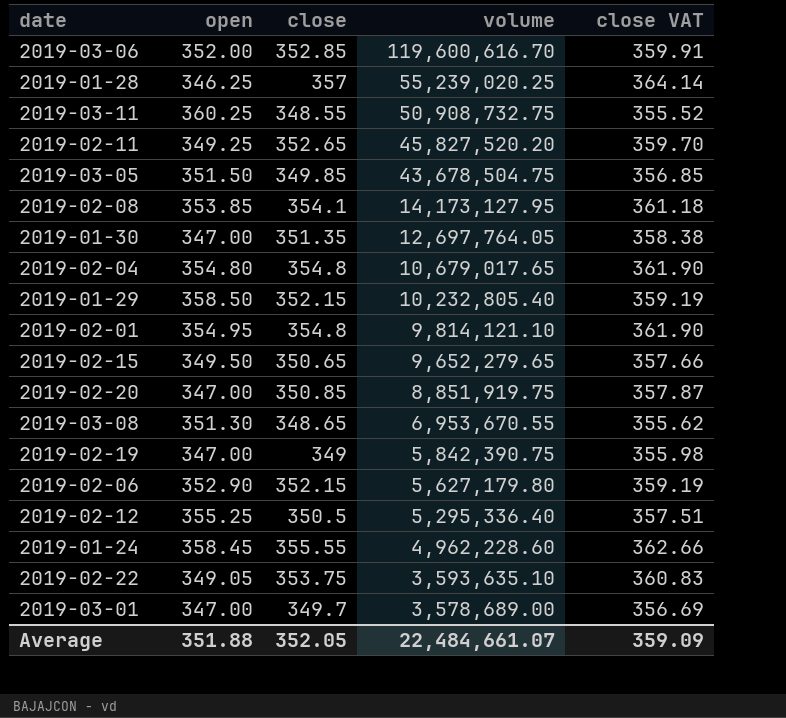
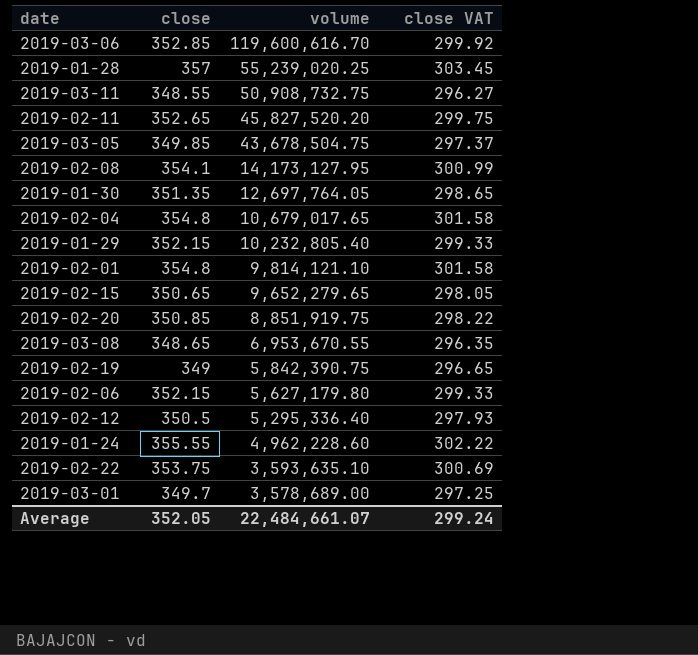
column open | position: 2 -> none
column close VAT | formula: [close] * 1.02 -> [close] * 0.85
Average | close VAT: 359.09 -> 299.24

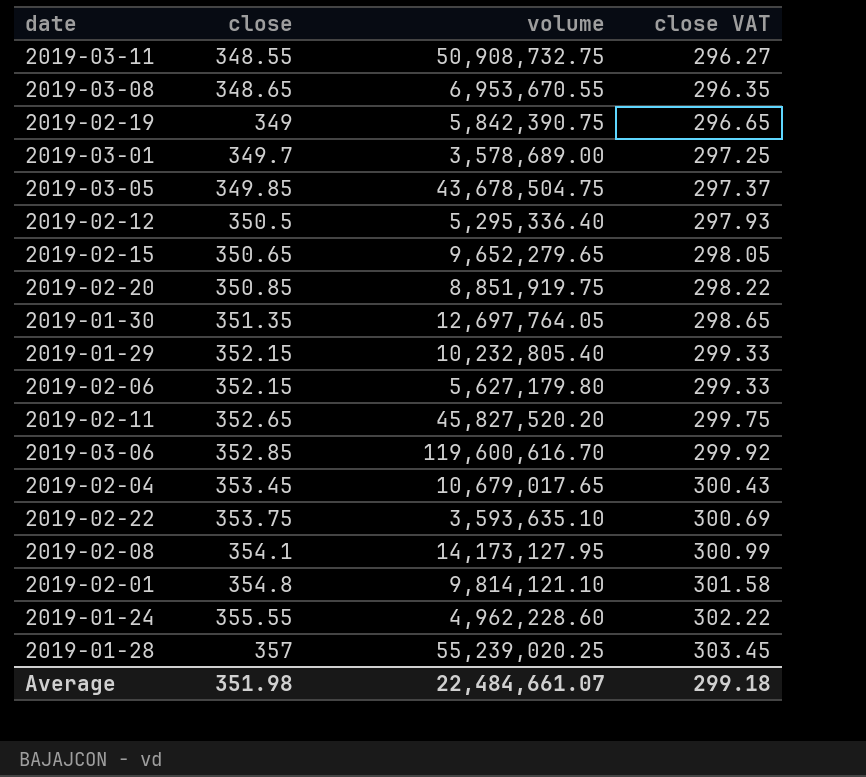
row order: volume descending -> close ascending
2019-02-04 | close: 354.8 -> 353.45
2019-02-04 | close VAT: 301.58 -> 300.43
Average | close: 352.05 -> 351.98
Average | close VAT: 299.24 -> 299.18

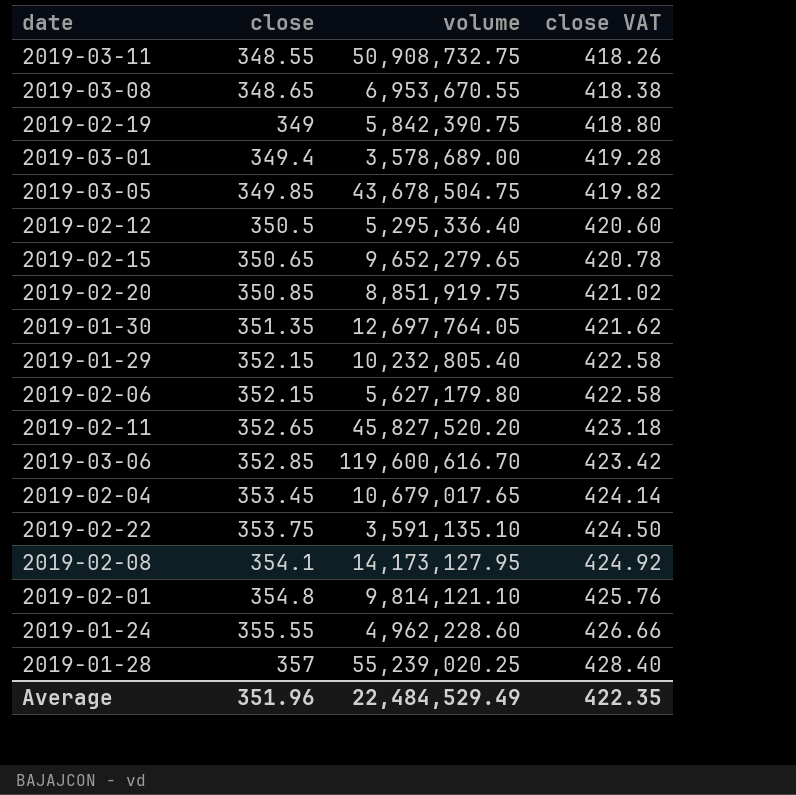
column close VAT | formula: [close] * 0.85 -> [close] * 1.2
2019-03-01 | close: 349.7 -> 349.4
2019-02-22 | volume: 3,593,635.10 -> 3,591,135.10
Average | close: 351.98 -> 351.96
Average | volume: 22,484,661.07 -> 22,484,529.49
Average | close VAT: 299.18 -> 422.35

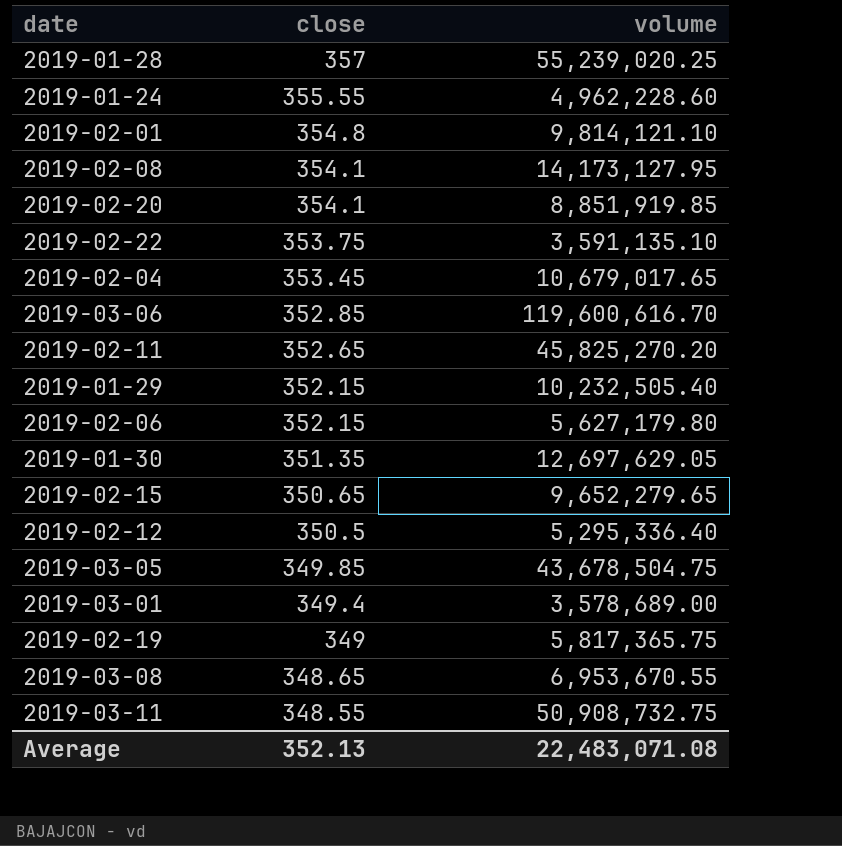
row order: close ascending -> close descending
column close VAT | formula: [close] * 1.2 -> none
2019-02-20 | close: 350.85 -> 354.1
2019-02-20 | volume: 8,851,919.75 -> 8,851,919.85
2019-02-11 | volume: 45,827,520.20 -> 45,825,270.20
2019-01-29 | volume: 10,232,805.40 -> 10,232,505.40
2019-01-30 | volume: 12,697,764.05 -> 12,697,629.05
2019-02-19 | volume: 5,842,390.75 -> 5,817,365.75
Average | close: 351.96 -> 352.13
Average | volume: 22,484,529.49 -> 22,483,071.08

